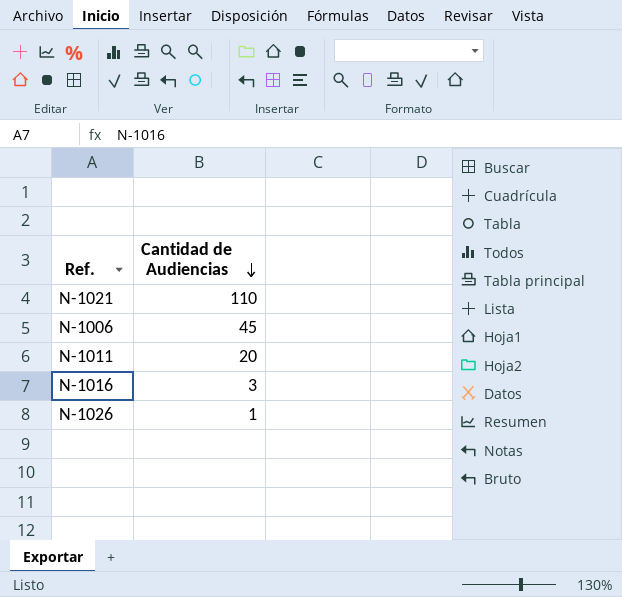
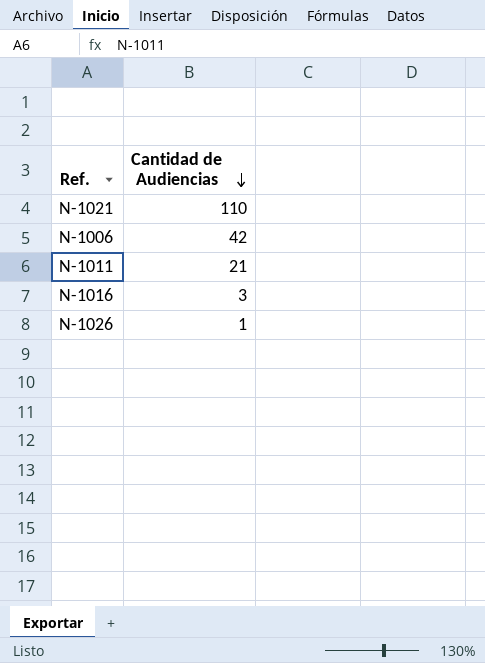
N-1006 | Cantidad de Audiencias: 45 -> 42
N-1011 | Cantidad de Audiencias: 20 -> 21

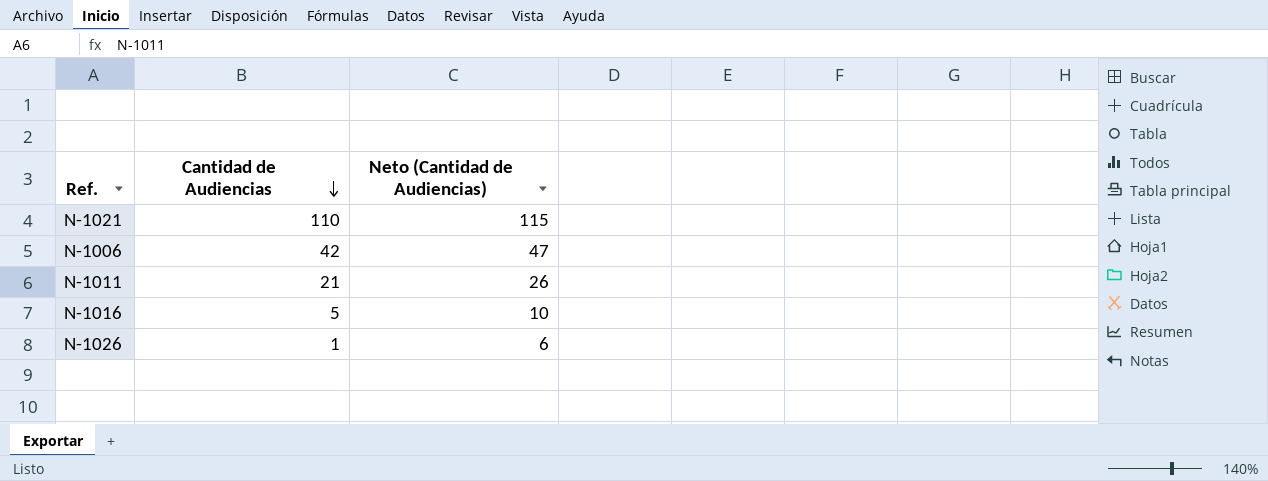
column Neto (Cantidad de Audiencias) | formula: none -> [Cantidad de Audiencias] + 5
N-1016 | Cantidad de Audiencias: 3 -> 5

